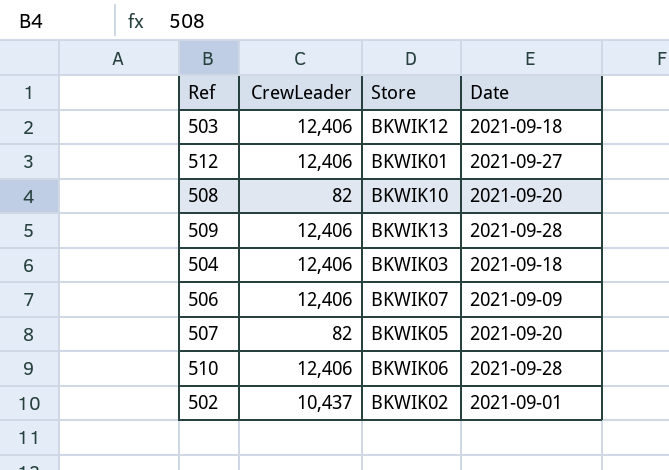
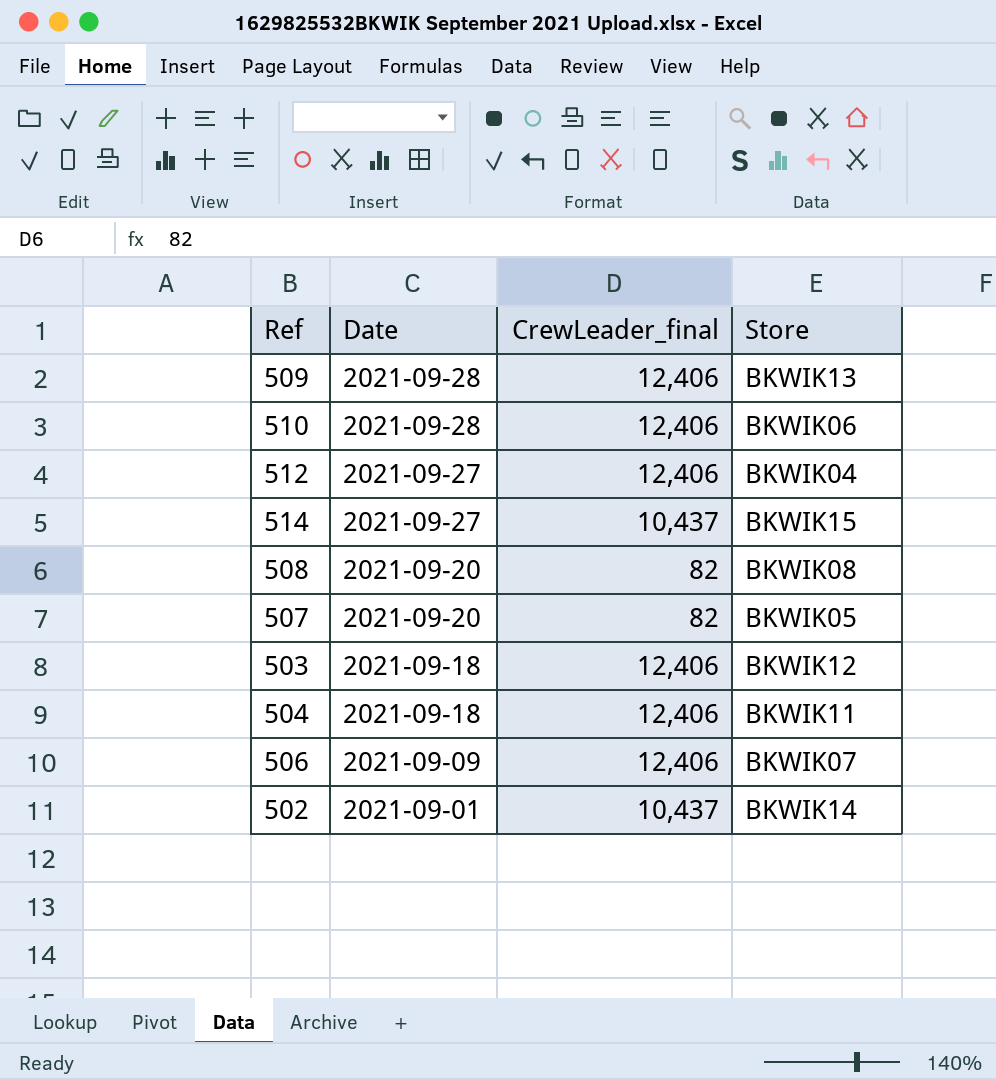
row order: none -> Date descending
column Date | position: 4 -> 2
column name: CrewLeader -> CrewLeader_final
512 | Store: BKWIK01 -> BKWIK04
row 514: none -> 2021-09-27 | 10,437 | BKWIK15
508 | Store: BKWIK10 -> BKWIK08
504 | Store: BKWIK03 -> BKWIK11
502 | Store: BKWIK02 -> BKWIK14

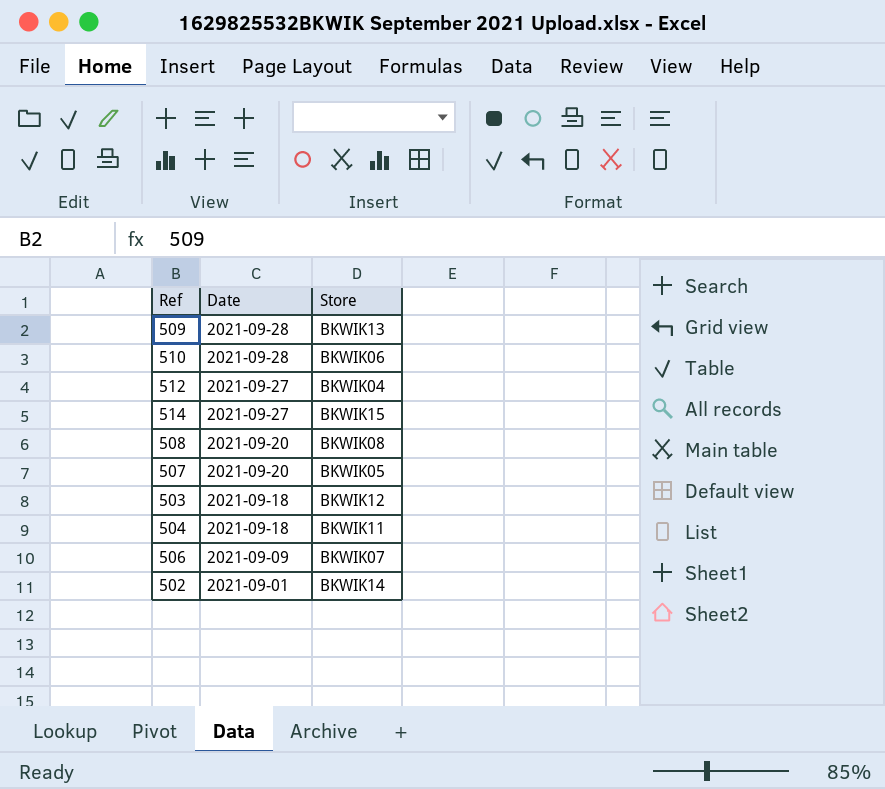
column CrewLeader_final | position: 3 -> none

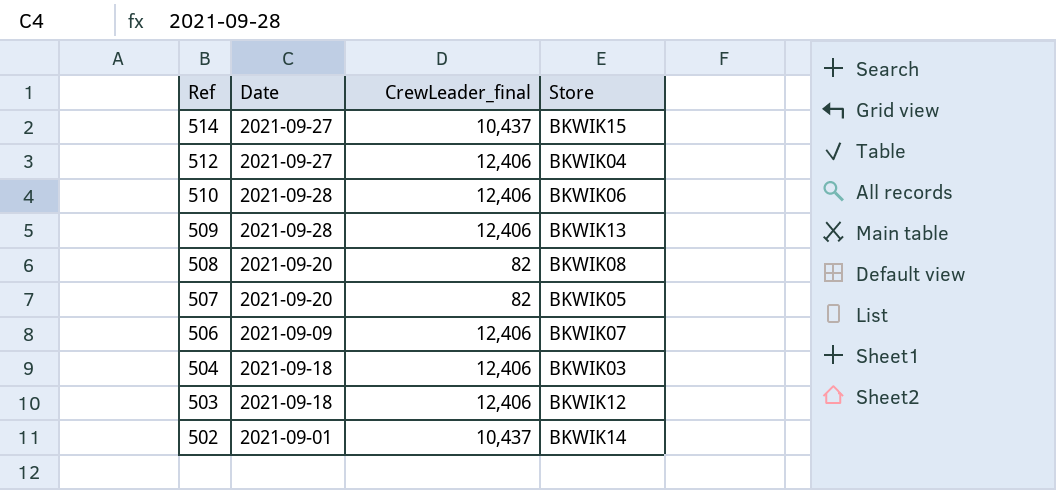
row order: Date descending -> Ref descending
column CrewLeader_final | position: none -> 3
504 | Store: BKWIK11 -> BKWIK03

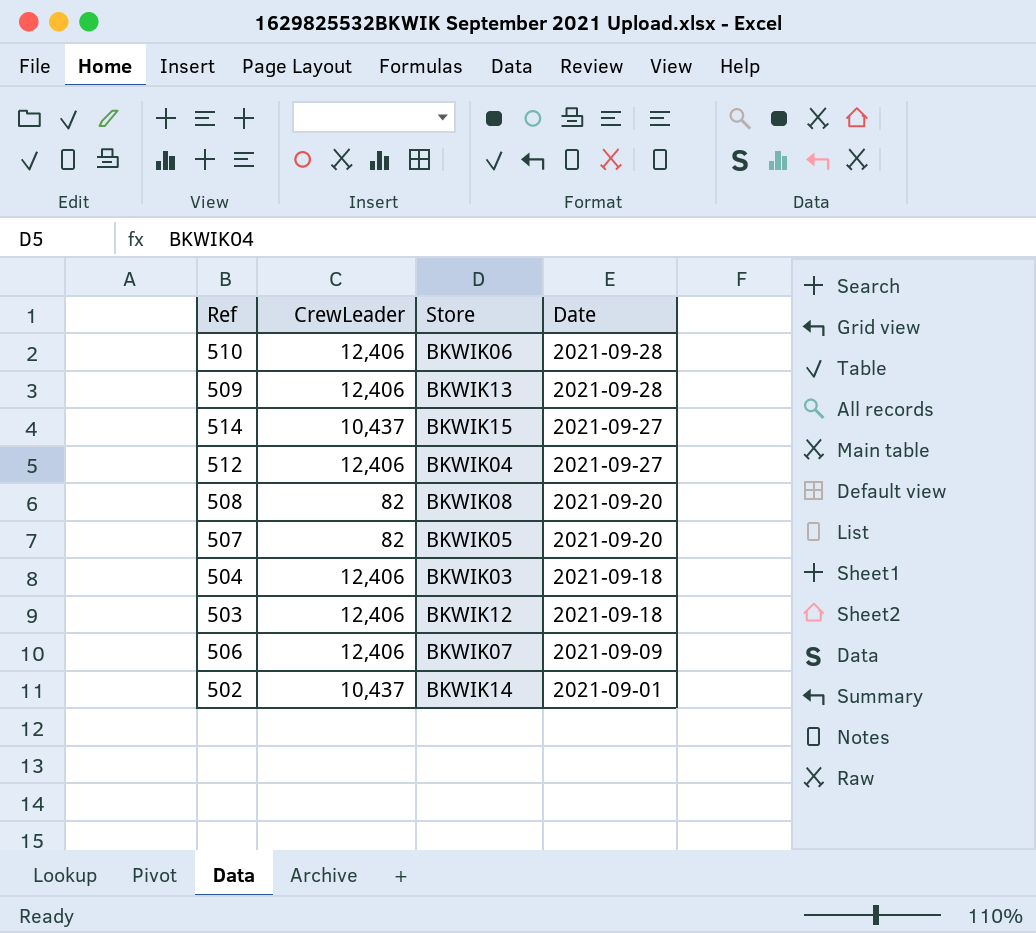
row order: Ref descending -> Date descending
column name: CrewLeader_final -> CrewLeader
column Date | position: 2 -> 4

